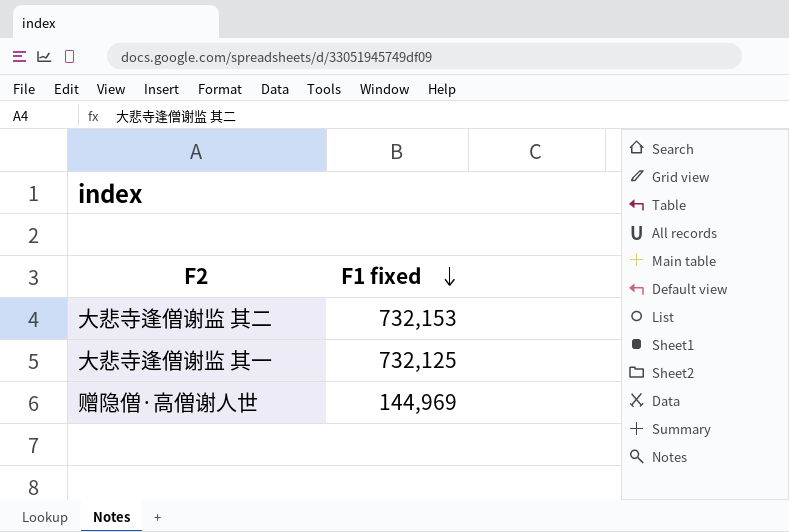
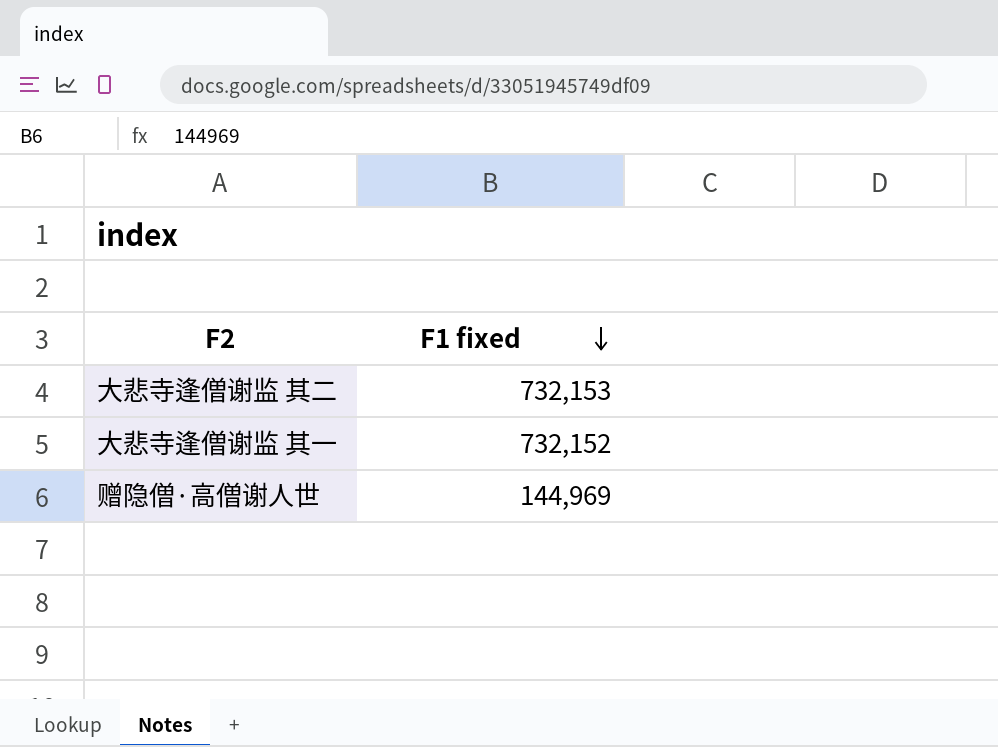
大悲寺逢僧谢监 其一 | F1 fixed: 732,125 -> 732,152

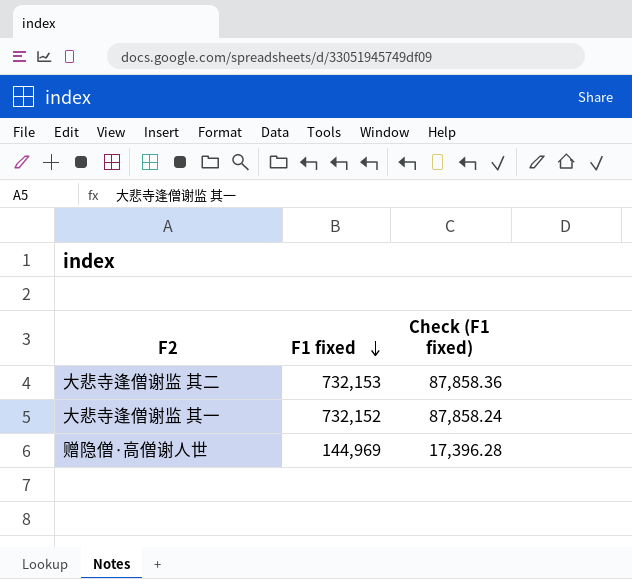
column Check (F1 fixed) | formula: none -> [F1 fixed] * 0.12

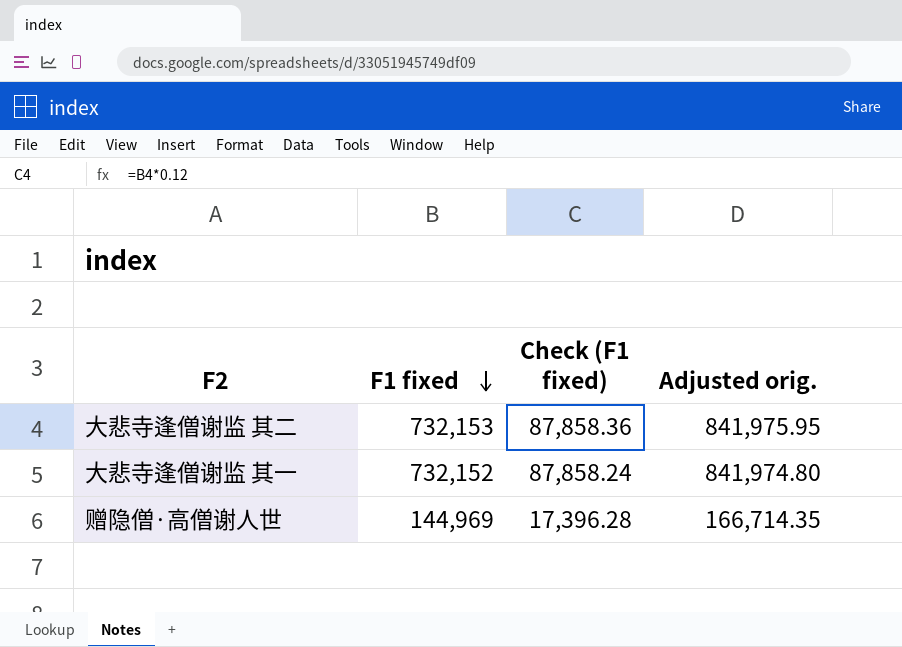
column Adjusted orig. | formula: none -> [F1 fixed] * 1.15

